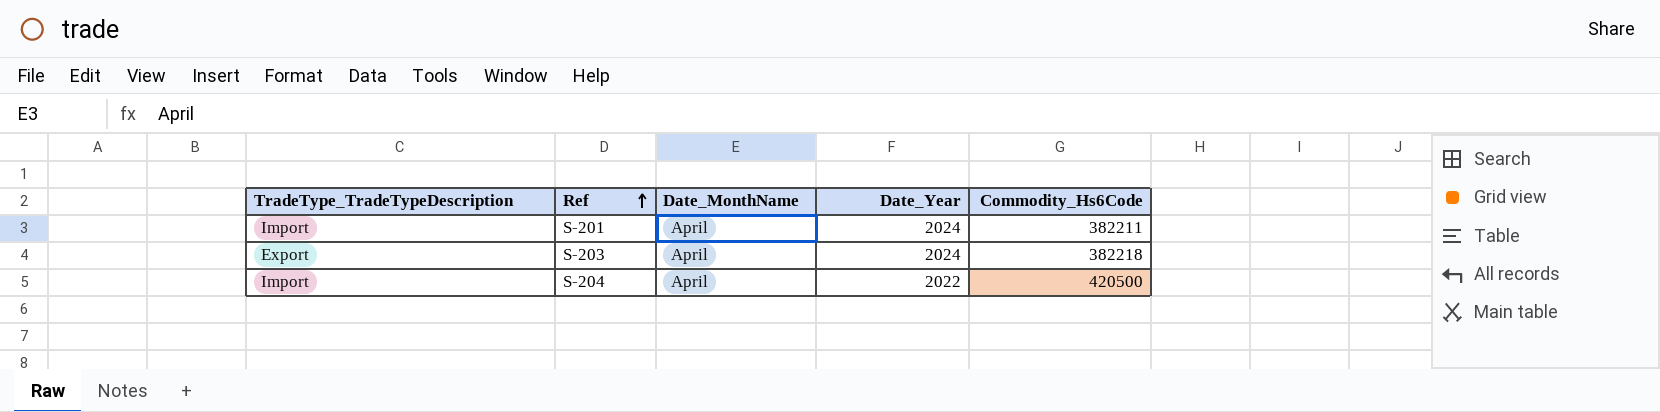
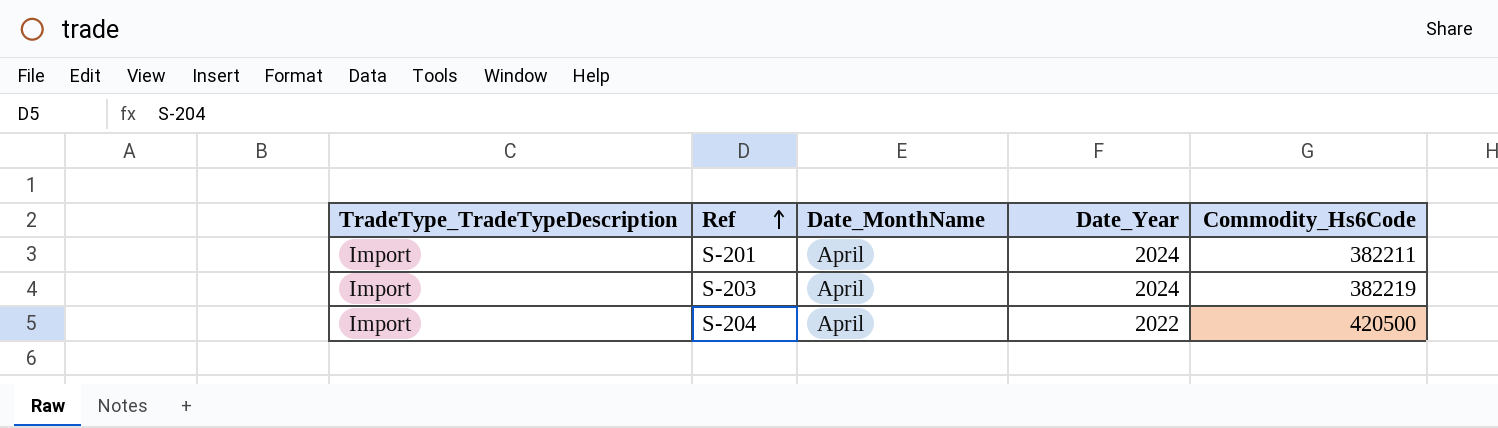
S-203 | TradeType_TradeTypeDescription: Export -> Import
S-203 | Commodity_Hs6Code: 382218 -> 382219

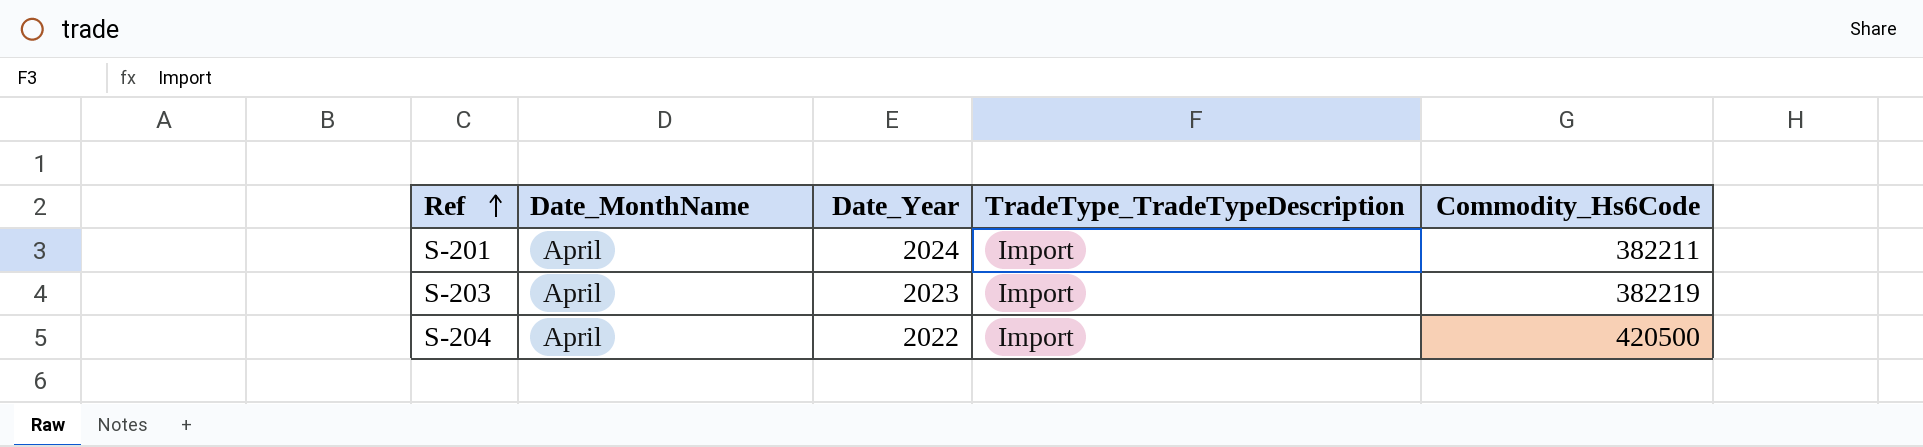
column TradeType_TradeTypeDescription | position: 1 -> 4
S-203 | Date_Year: 2024 -> 2023

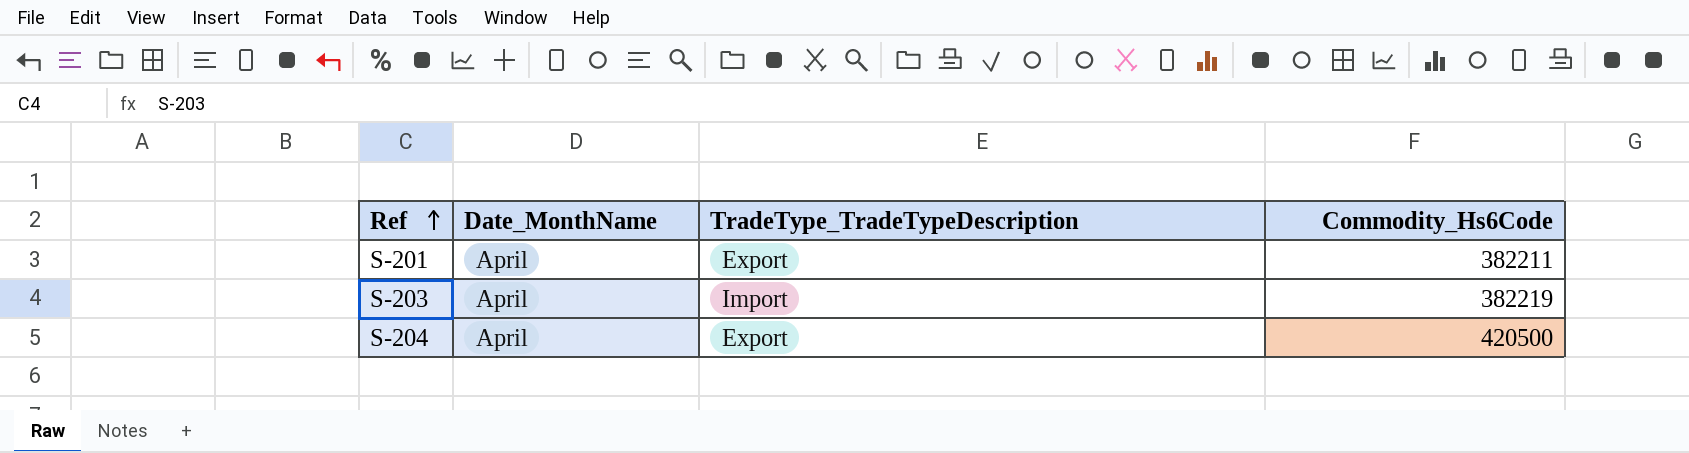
column Date_Year | position: 3 -> none
S-201 | TradeType_TradeTypeDescription: Import -> Export
S-204 | TradeType_TradeTypeDescription: Import -> Export

